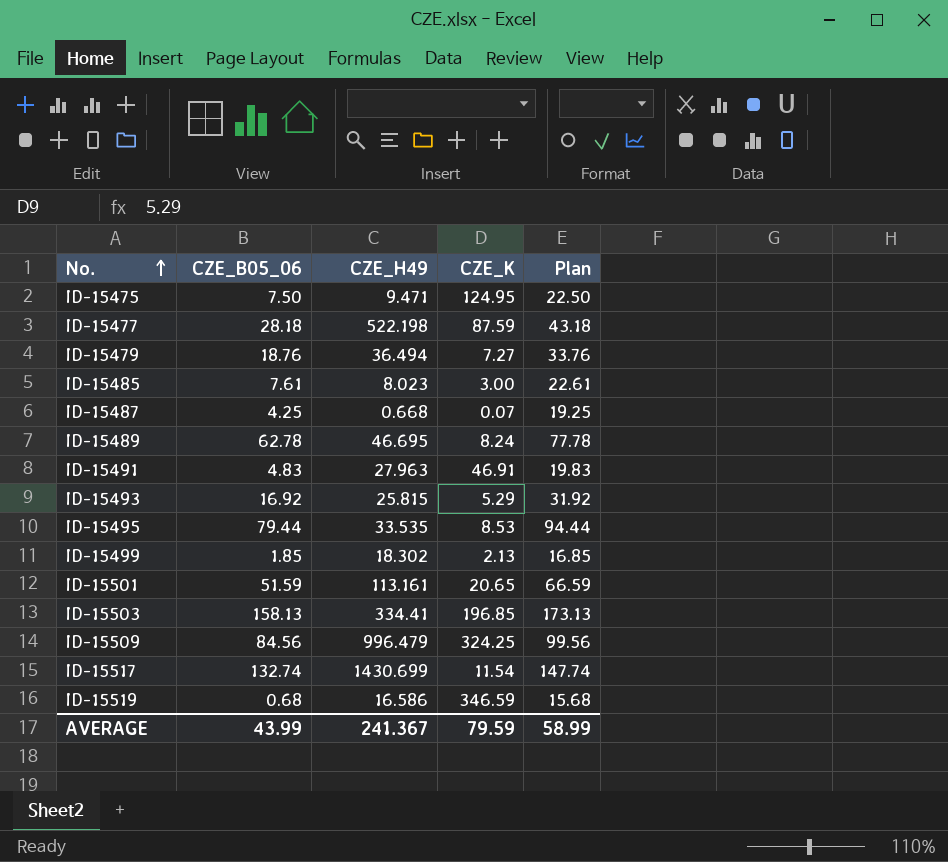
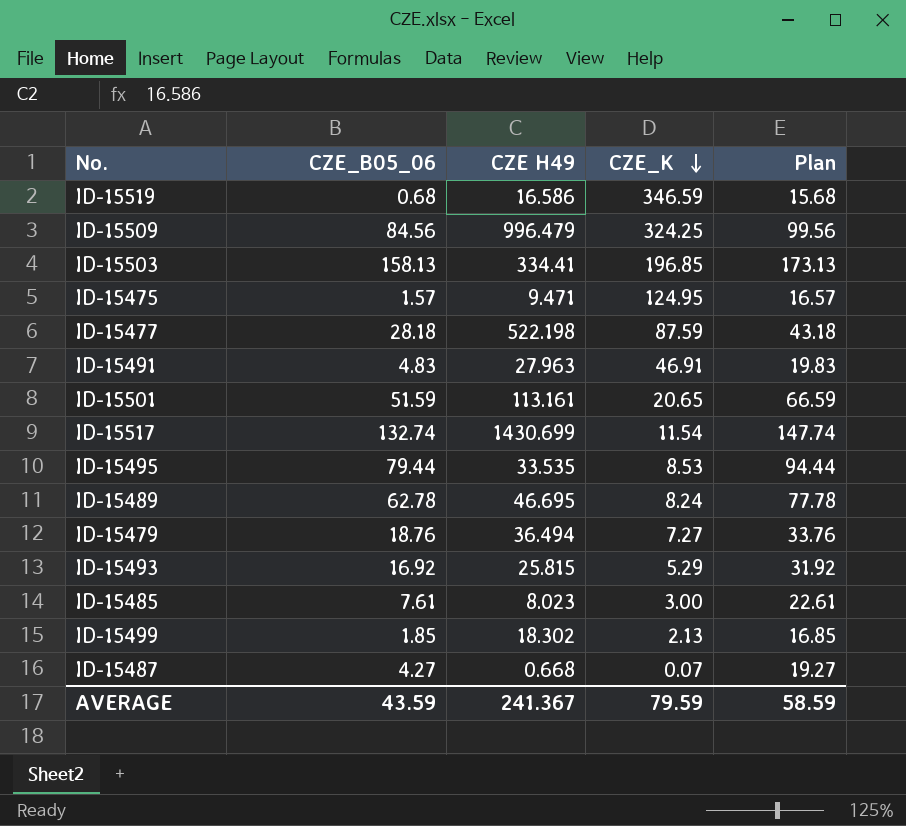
row order: No. ascending -> CZE_K descending
column name: CZE_H49 -> CZE H49
ID-15475 | CZE_B05_06: 7.50 -> 1.57
ID-15475 | Plan: 22.50 -> 16.57
ID-15487 | CZE_B05_06: 4.25 -> 4.27
ID-15487 | Plan: 19.25 -> 19.27
AVERAGE | CZE_B05_06: 43.99 -> 43.59
AVERAGE | Plan: 58.99 -> 58.59

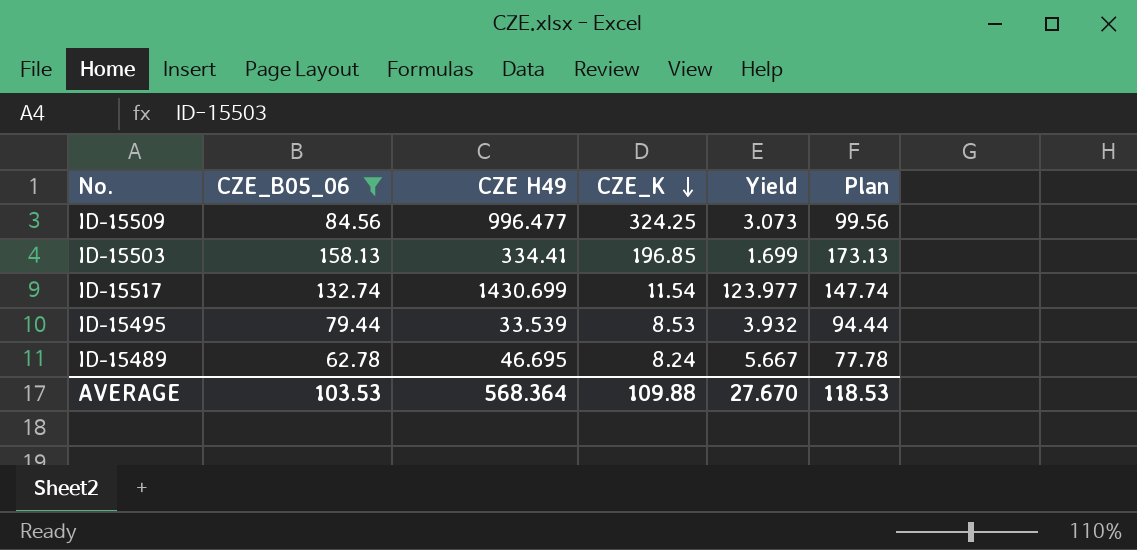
filter: none -> CZE_B05_06 >= 62.78
column Yield | formula: none -> [CZE H49] / [CZE_K]
ID-15509 | CZE H49: 996.479 -> 996.477
ID-15495 | CZE H49: 33.535 -> 33.539
AVERAGE | CZE_B05_06: 43.59 -> 103.53
AVERAGE | CZE H49: 241.367 -> 568.364
AVERAGE | CZE_K: 79.59 -> 109.88
AVERAGE | Plan: 58.59 -> 118.53

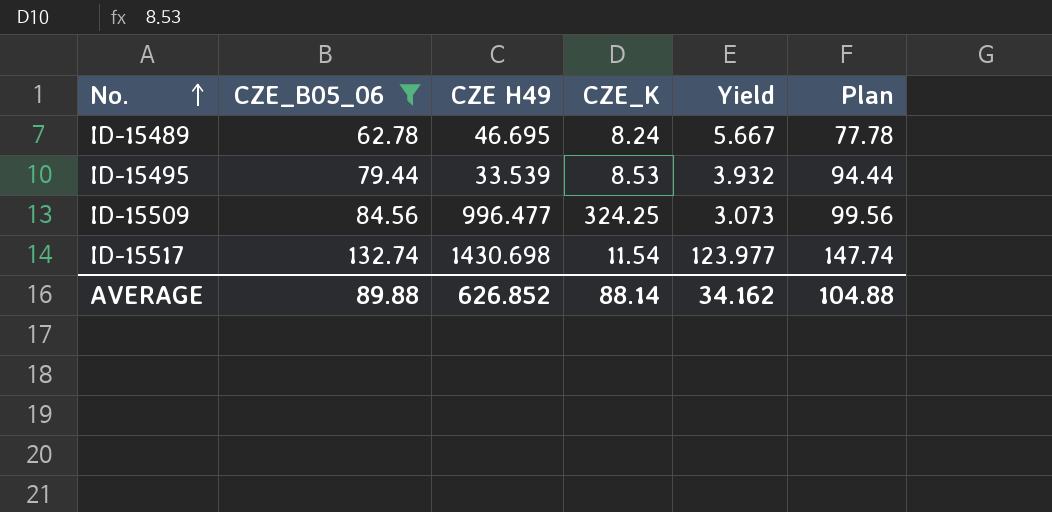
row order: CZE_K descending -> No. ascending
row ID-15503: 158.13 | 334.41 | 196.85 | 1.699 | 173.13 -> none
ID-15517 | CZE H49: 1430.699 -> 1430.698
AVERAGE | CZE_B05_06: 103.53 -> 89.88
AVERAGE | CZE H49: 568.364 -> 626.852
AVERAGE | CZE_K: 109.88 -> 88.14
AVERAGE | Yield: 27.670 -> 34.162
AVERAGE | Plan: 118.53 -> 104.88

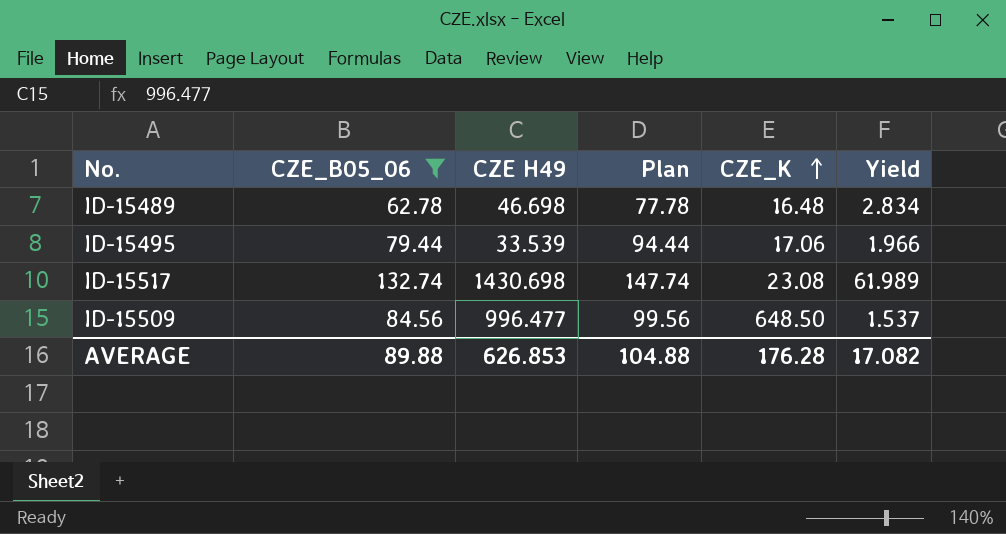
row order: No. ascending -> CZE_K ascending
column Plan | position: 6 -> 4
ID-15489 | CZE H49: 46.695 -> 46.698
ID-15489 | CZE_K: 8.24 -> 16.48
ID-15489 | Yield: 5.667 -> 2.834
ID-15495 | CZE_K: 8.53 -> 17.06
ID-15495 | Yield: 3.932 -> 1.966
ID-15517 | CZE_K: 11.54 -> 23.08
ID-15517 | Yield: 123.977 -> 61.989
ID-15509 | CZE_K: 324.25 -> 648.50
ID-15509 | Yield: 3.073 -> 1.537
AVERAGE | CZE H49: 626.852 -> 626.853
AVERAGE | CZE_K: 88.14 -> 176.28
AVERAGE | Yield: 34.162 -> 17.082

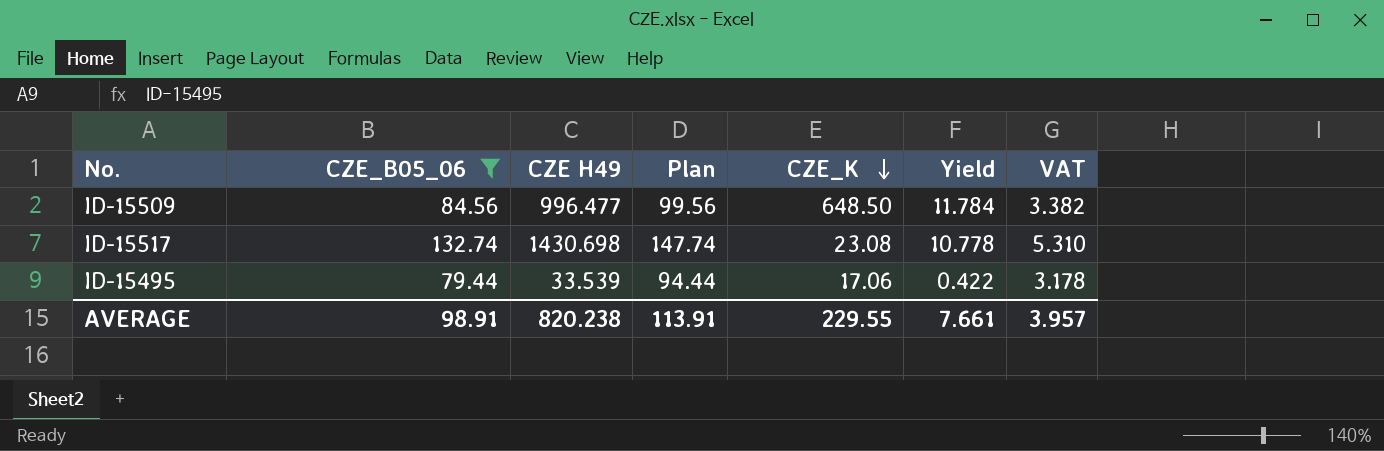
row order: CZE_K ascending -> CZE_K descending
column Yield | formula: [CZE H49] / [CZE_K] -> [CZE H49] / [CZE_B05_06]
column VAT | formula: none -> [CZE_B05_06] * 0.04
row ID-15489: 62.78 | 46.698 | 77.78 | 16.48 | 2.834 -> none
AVERAGE | CZE_B05_06: 89.88 -> 98.91
AVERAGE | CZE H49: 626.853 -> 820.238
AVERAGE | Plan: 104.88 -> 113.91
AVERAGE | CZE_K: 176.28 -> 229.55
AVERAGE | Yield: 17.082 -> 7.661

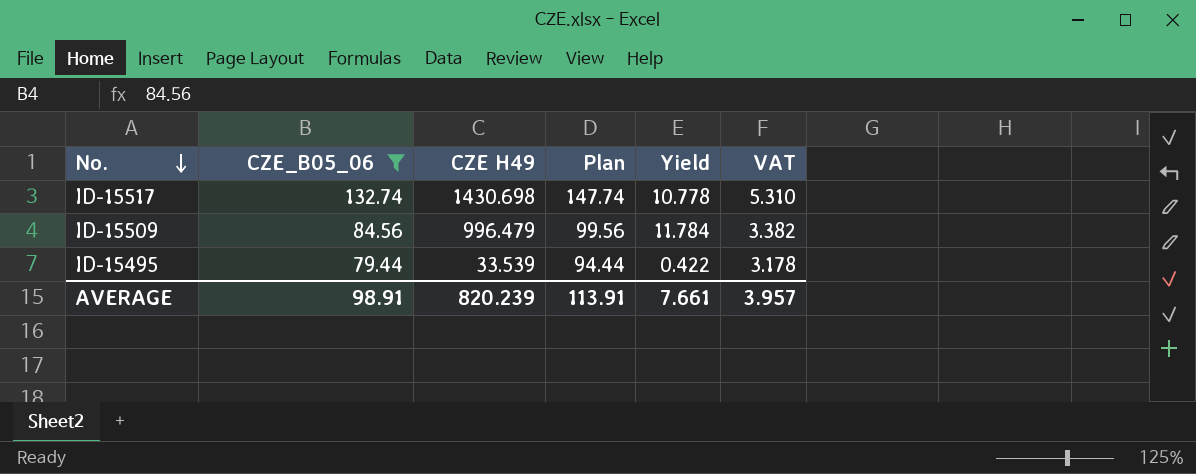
row order: CZE_K descending -> No. descending
column CZE_K | position: 5 -> none
ID-15509 | CZE H49: 996.477 -> 996.479
AVERAGE | CZE H49: 820.238 -> 820.239

